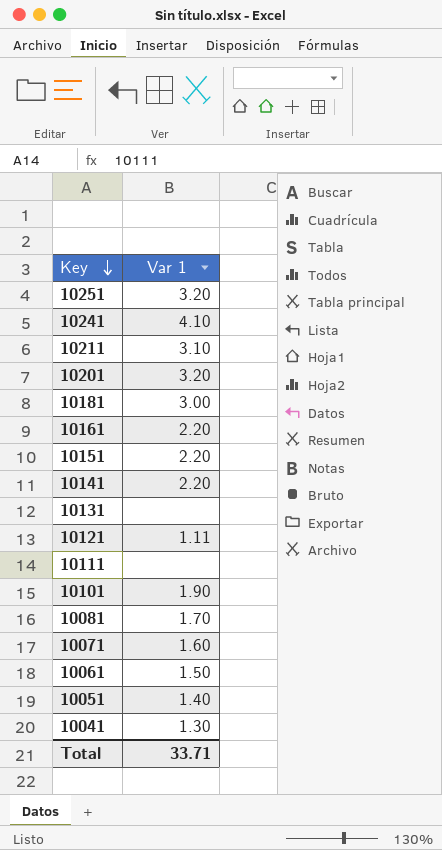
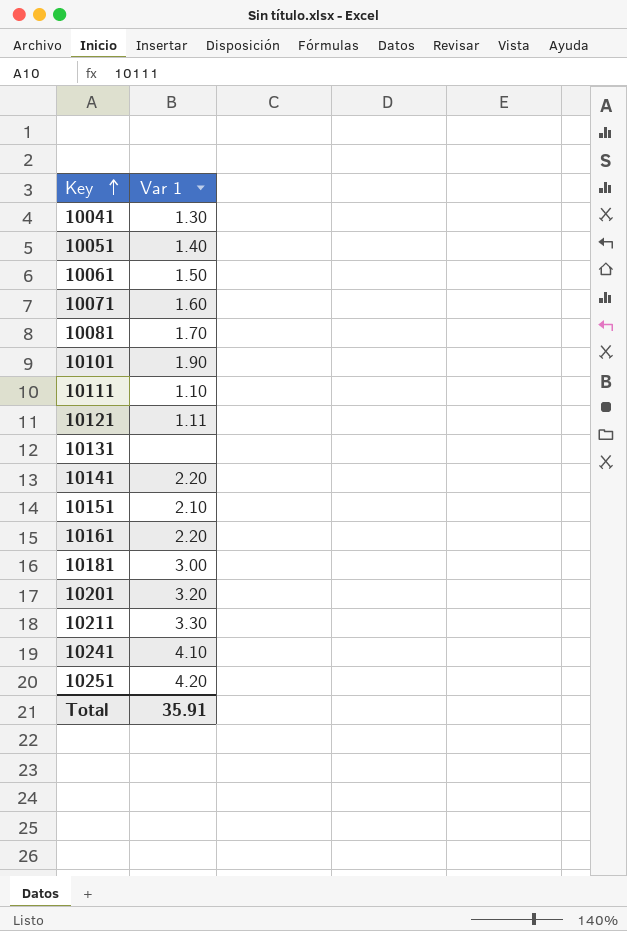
row order: Key descending -> Key ascending
10111 | Var 1: none -> 1.10
10151 | Var 1: 2.20 -> 2.10
10211 | Var 1: 3.10 -> 3.30
10251 | Var 1: 3.20 -> 4.20
Total | Var 1: 33.71 -> 35.91

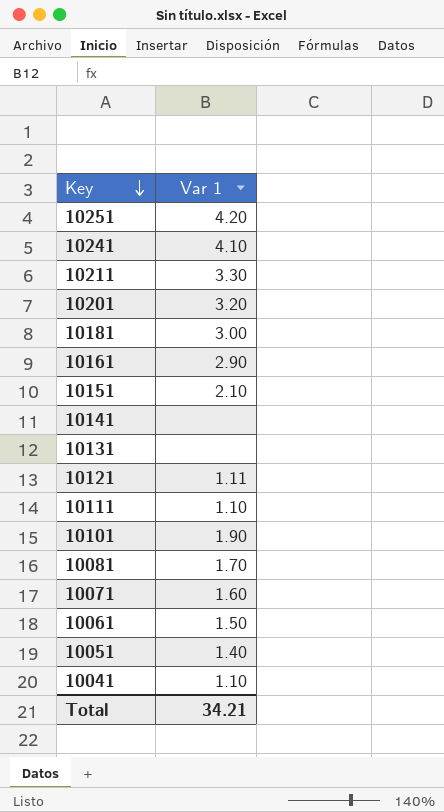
row order: Key ascending -> Key descending
10161 | Var 1: 2.20 -> 2.90
10141 | Var 1: 2.20 -> none
10041 | Var 1: 1.30 -> 1.10
Total | Var 1: 35.91 -> 34.21

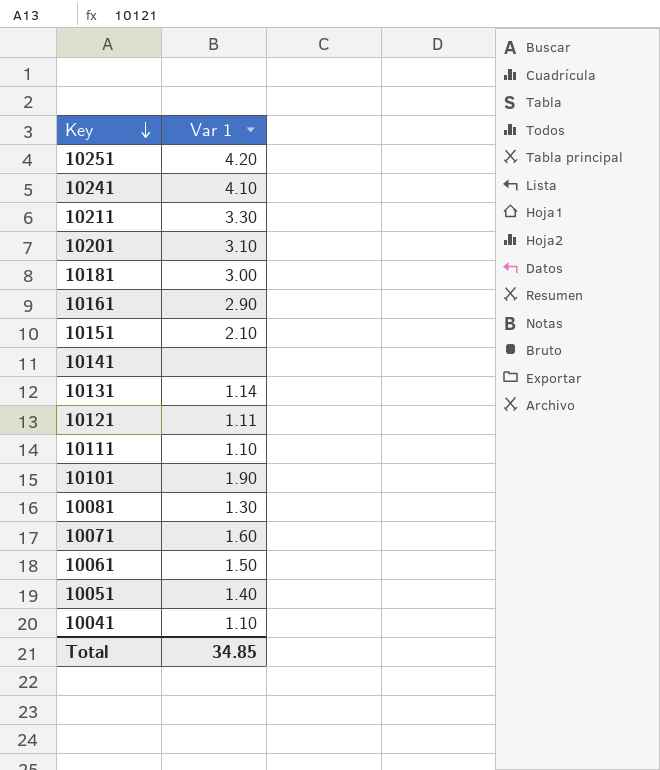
10201 | Var 1: 3.20 -> 3.10
10131 | Var 1: none -> 1.14
10081 | Var 1: 1.70 -> 1.30
Total | Var 1: 34.21 -> 34.85

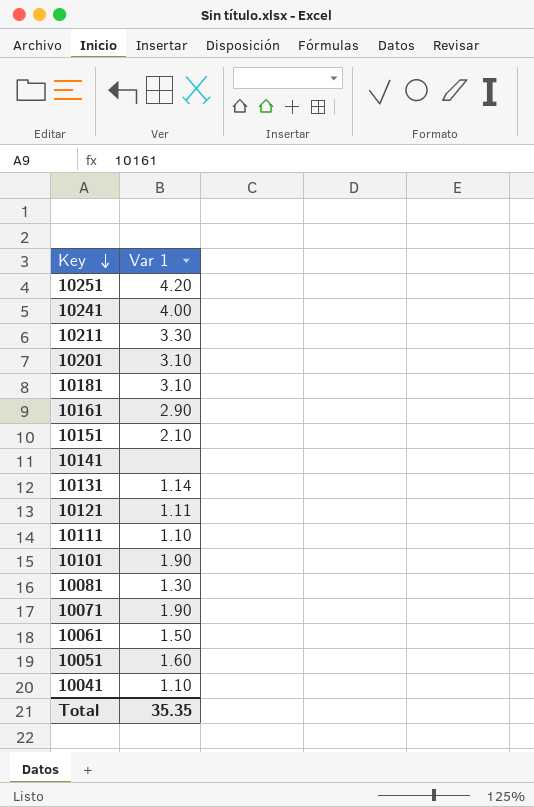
10241 | Var 1: 4.10 -> 4.00
10181 | Var 1: 3.00 -> 3.10
10071 | Var 1: 1.60 -> 1.90
10051 | Var 1: 1.40 -> 1.60
Total | Var 1: 34.85 -> 35.35

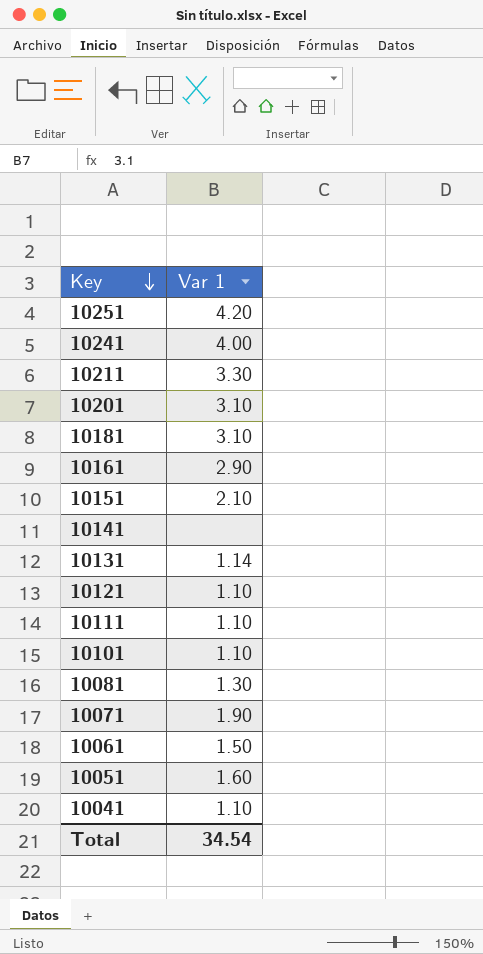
10121 | Var 1: 1.11 -> 1.10
10101 | Var 1: 1.90 -> 1.10
Total | Var 1: 35.35 -> 34.54

